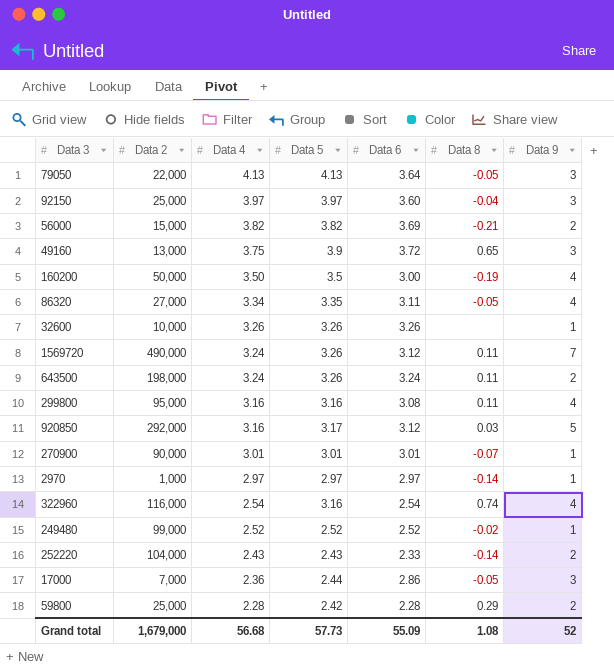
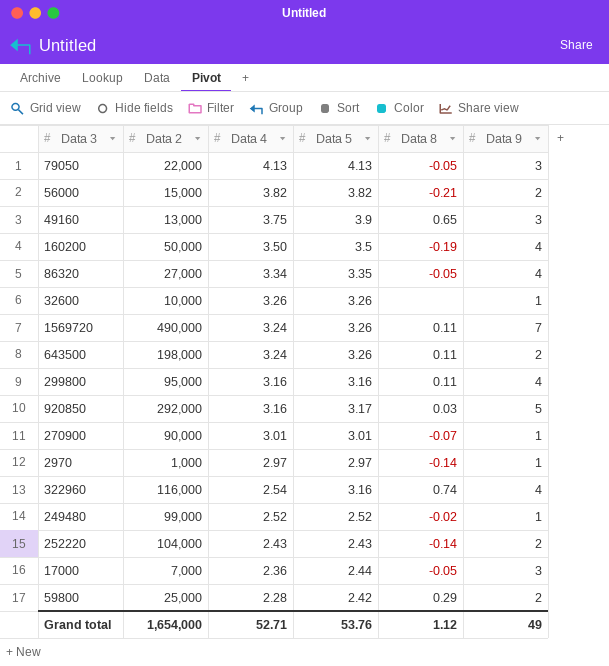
column Data 6 | position: 5 -> none
row 92150: 25,000 | 3.97 | 3.97 | 3.60 | -0.04 | 3 -> none
Grand total | Data 2: 1,679,000 -> 1,654,000
Grand total | Data 4: 56.68 -> 52.71
Grand total | Data 5: 57.73 -> 53.76
Grand total | Data 8: 1.08 -> 1.12
Grand total | Data 9: 52 -> 49

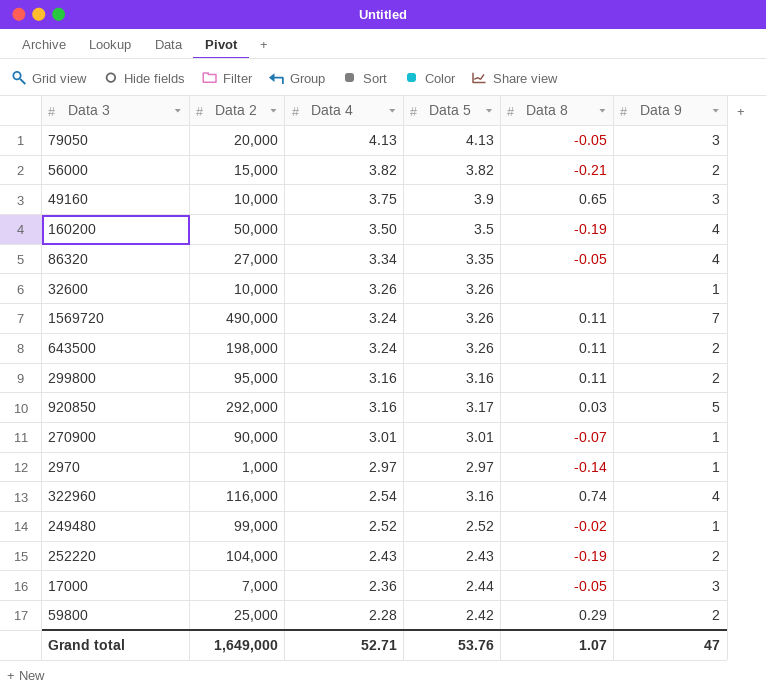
79050 | Data 2: 22,000 -> 20,000
49160 | Data 2: 13,000 -> 10,000
299800 | Data 9: 4 -> 2
252220 | Data 8: -0.14 -> -0.19
Grand total | Data 2: 1,654,000 -> 1,649,000
Grand total | Data 8: 1.12 -> 1.07
Grand total | Data 9: 49 -> 47

